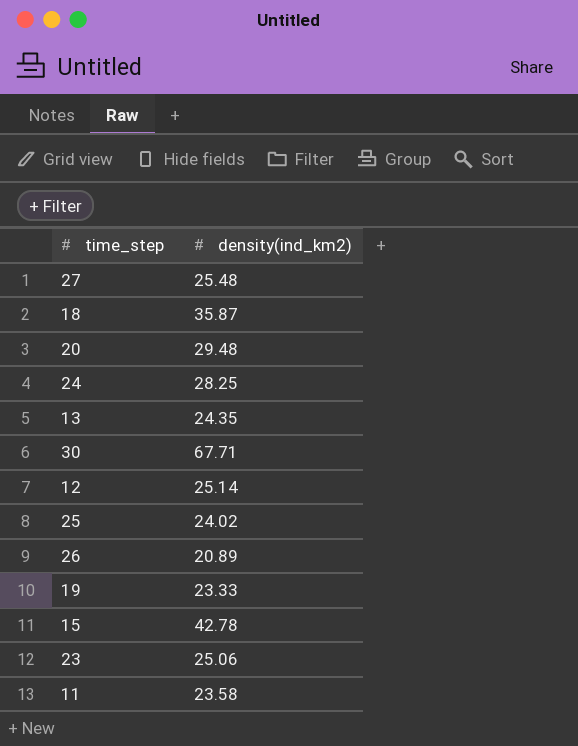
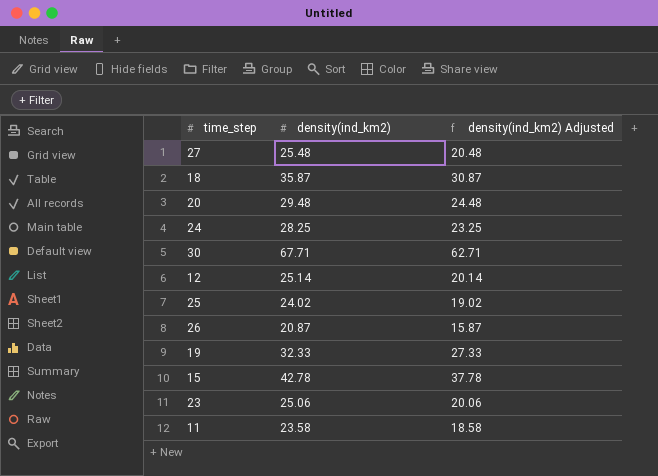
column density(ind_km2) Adjusted | formula: none -> [density(ind_km2)] - 5
row 13: 24.35 -> none
26 | density(ind_km2): 20.89 -> 20.87
19 | density(ind_km2): 23.33 -> 32.33

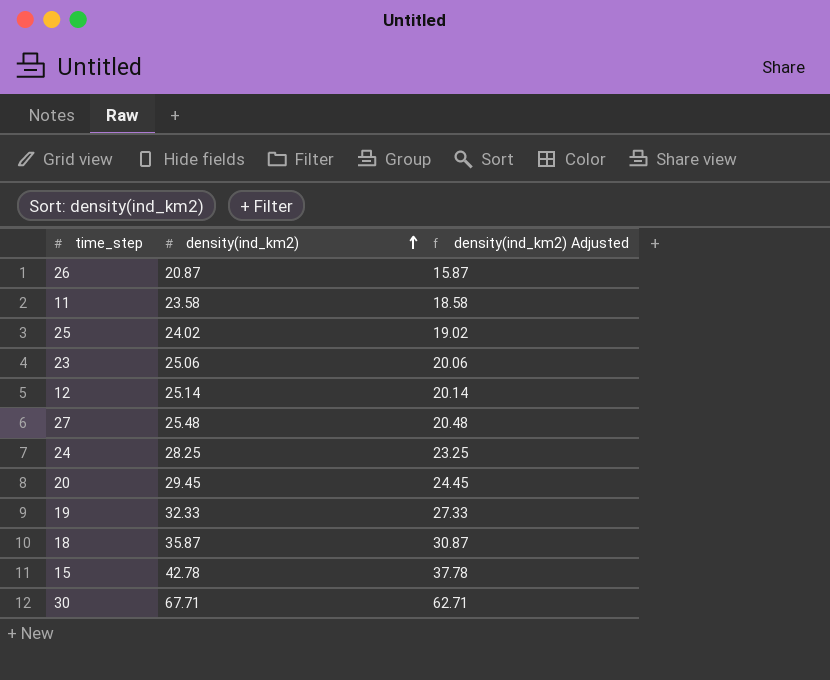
row order: none -> density(ind_km2) ascending
20 | density(ind_km2): 29.48 -> 29.45
20 | density(ind_km2) Adjusted: 24.48 -> 24.45

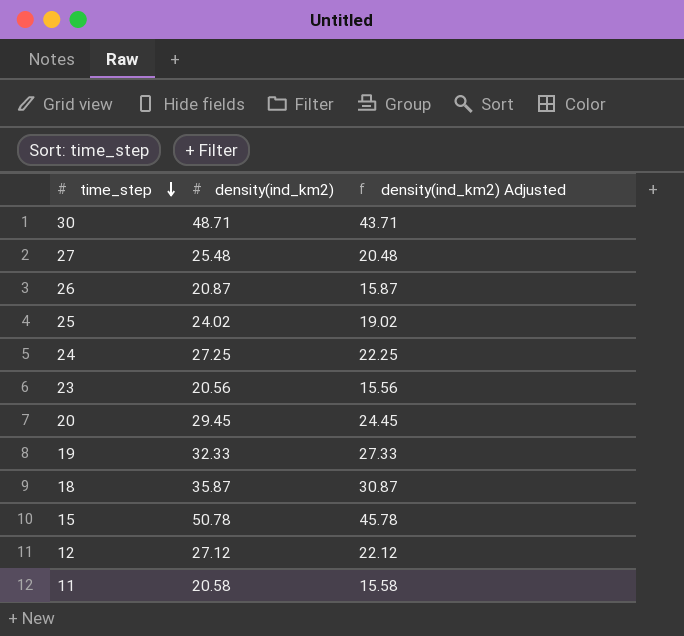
row order: density(ind_km2) ascending -> time_step descending
30 | density(ind_km2): 67.71 -> 48.71
30 | density(ind_km2) Adjusted: 62.71 -> 43.71
24 | density(ind_km2): 28.25 -> 27.25
24 | density(ind_km2) Adjusted: 23.25 -> 22.25
23 | density(ind_km2): 25.06 -> 20.56
23 | density(ind_km2) Adjusted: 20.06 -> 15.56
15 | density(ind_km2): 42.78 -> 50.78
15 | density(ind_km2) Adjusted: 37.78 -> 45.78
12 | density(ind_km2): 25.14 -> 27.12
12 | density(ind_km2) Adjusted: 20.14 -> 22.12
11 | density(ind_km2): 23.58 -> 20.58
11 | density(ind_km2) Adjusted: 18.58 -> 15.58

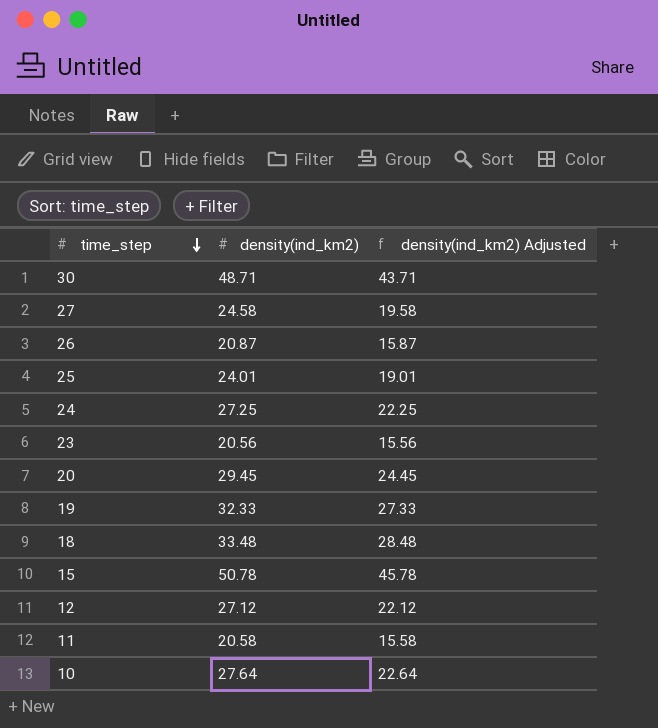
27 | density(ind_km2): 25.48 -> 24.58
27 | density(ind_km2) Adjusted: 20.48 -> 19.58
25 | density(ind_km2): 24.02 -> 24.01
25 | density(ind_km2) Adjusted: 19.02 -> 19.01
18 | density(ind_km2): 35.87 -> 33.48
18 | density(ind_km2) Adjusted: 30.87 -> 28.48
row 10: none -> 27.64 | 22.64

